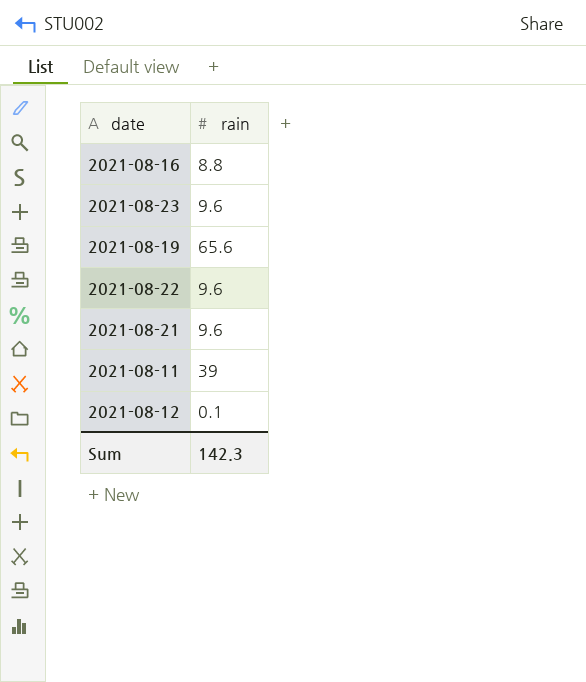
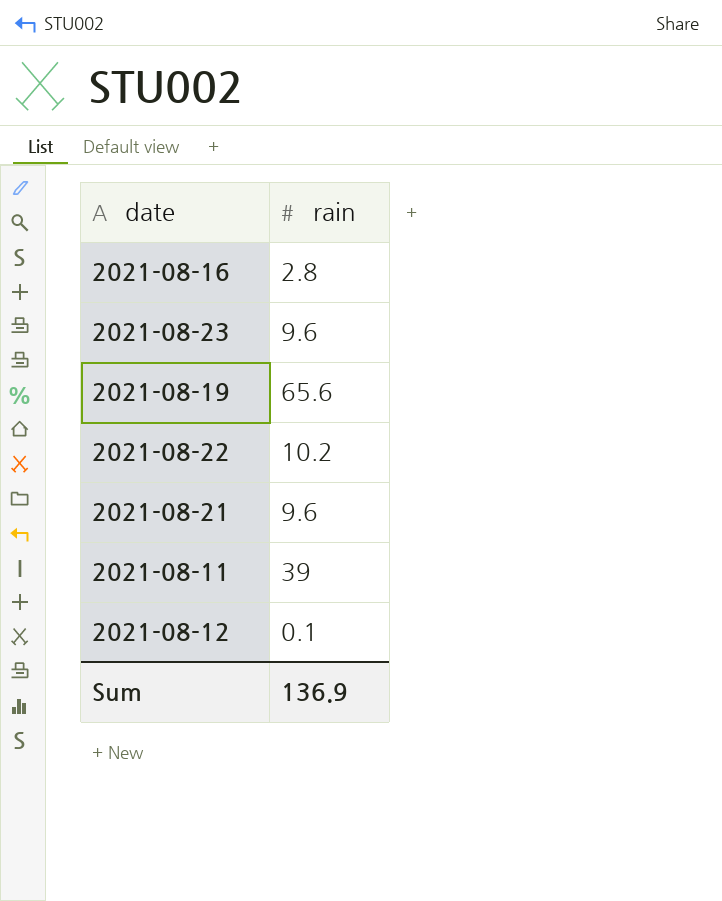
2021-08-16 | rain: 8.8 -> 2.8
2021-08-22 | rain: 9.6 -> 10.2
Sum | rain: 142.3 -> 136.9

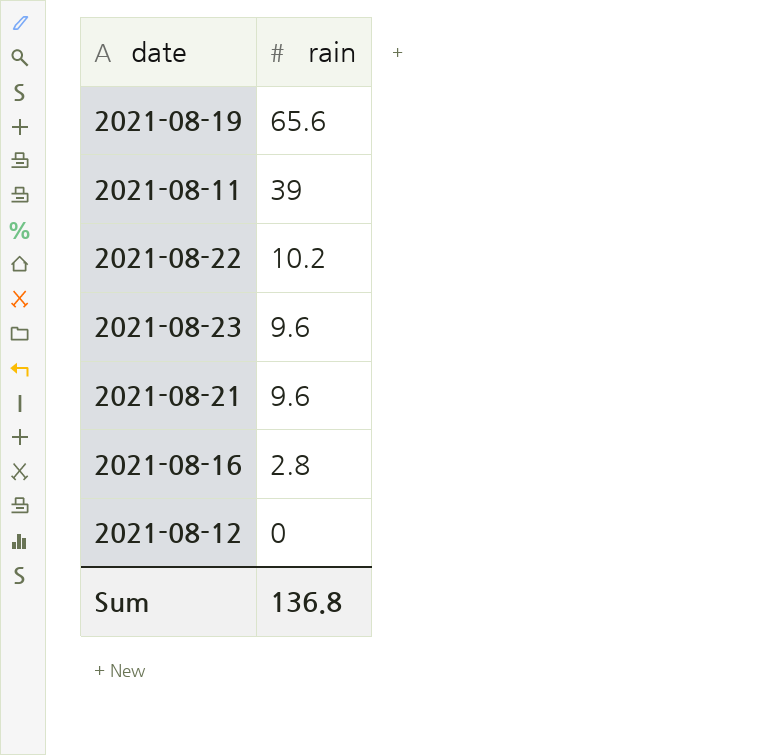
row order: none -> rain descending
2021-08-12 | rain: 0.1 -> 0
Sum | rain: 136.9 -> 136.8

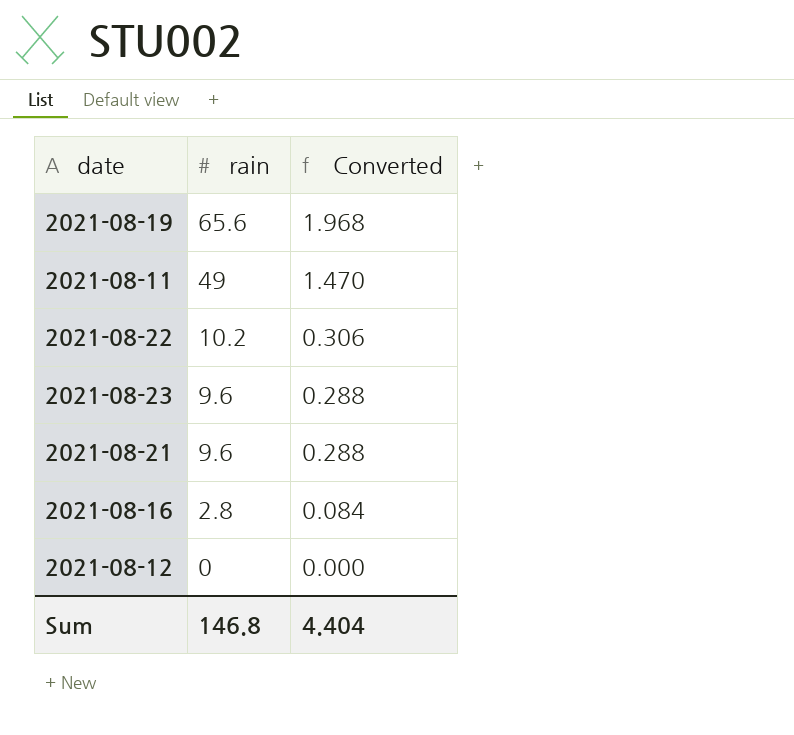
column Converted | formula: none -> [rain] * 0.03
2021-08-11 | rain: 39 -> 49
Sum | rain: 136.8 -> 146.8

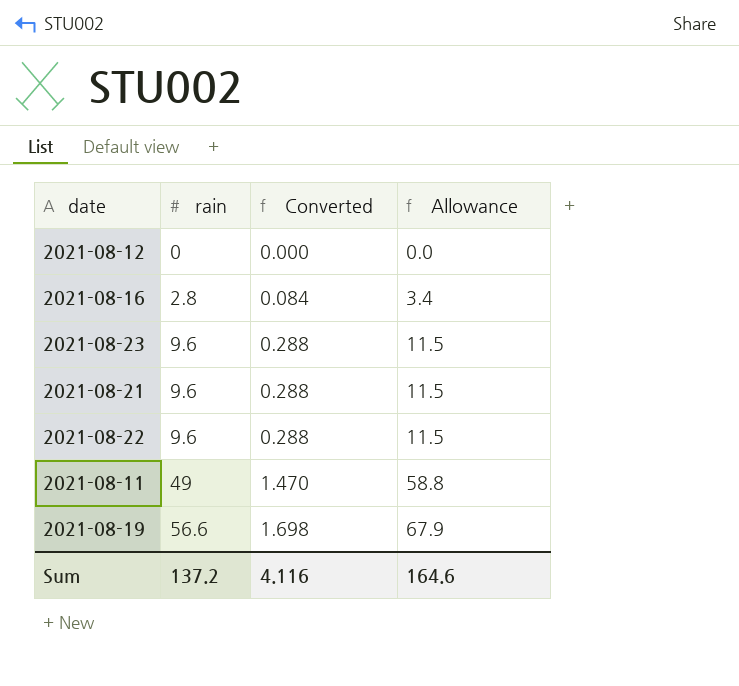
row order: rain descending -> rain ascending
column Allowance | formula: none -> [rain] * 1.2
2021-08-22 | rain: 10.2 -> 9.6
2021-08-22 | Converted: 0.306 -> 0.288
2021-08-19 | rain: 65.6 -> 56.6
2021-08-19 | Converted: 1.968 -> 1.698
Sum | rain: 146.8 -> 137.2
Sum | Converted: 4.404 -> 4.116

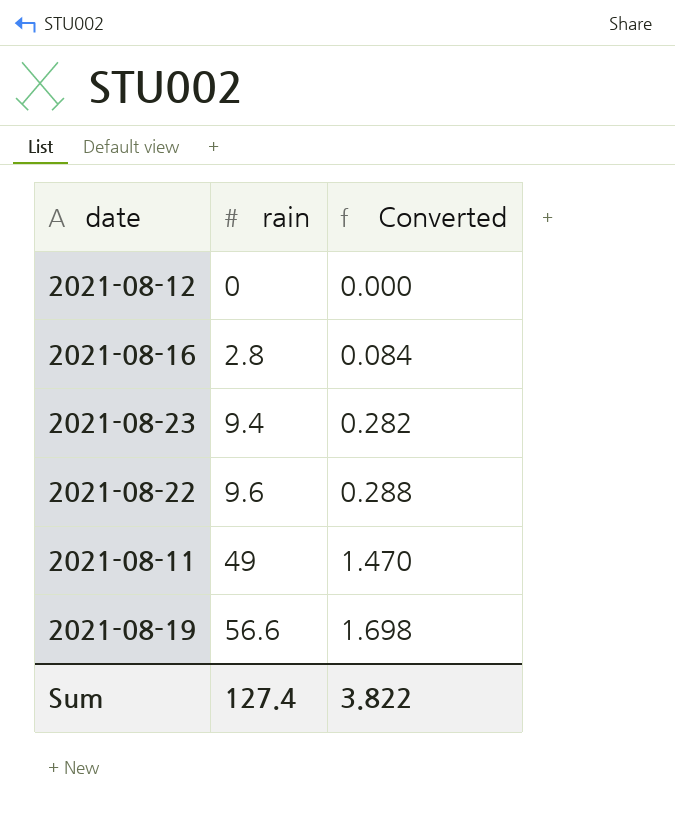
column Allowance | formula: [rain] * 1.2 -> none
row 2021-08-21: 9.6 | 0.288 | 11.5 -> none
2021-08-23 | rain: 9.6 -> 9.4
2021-08-23 | Converted: 0.288 -> 0.282
Sum | rain: 137.2 -> 127.4
Sum | Converted: 4.116 -> 3.822

